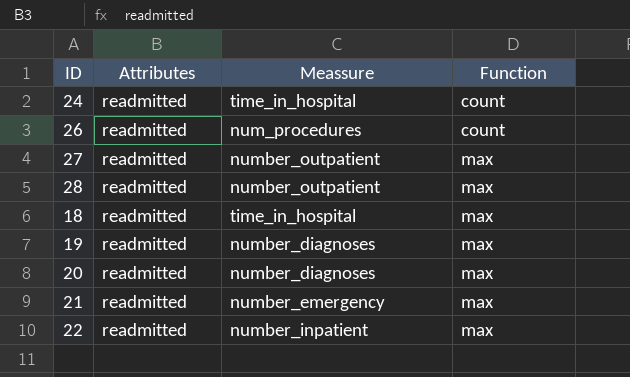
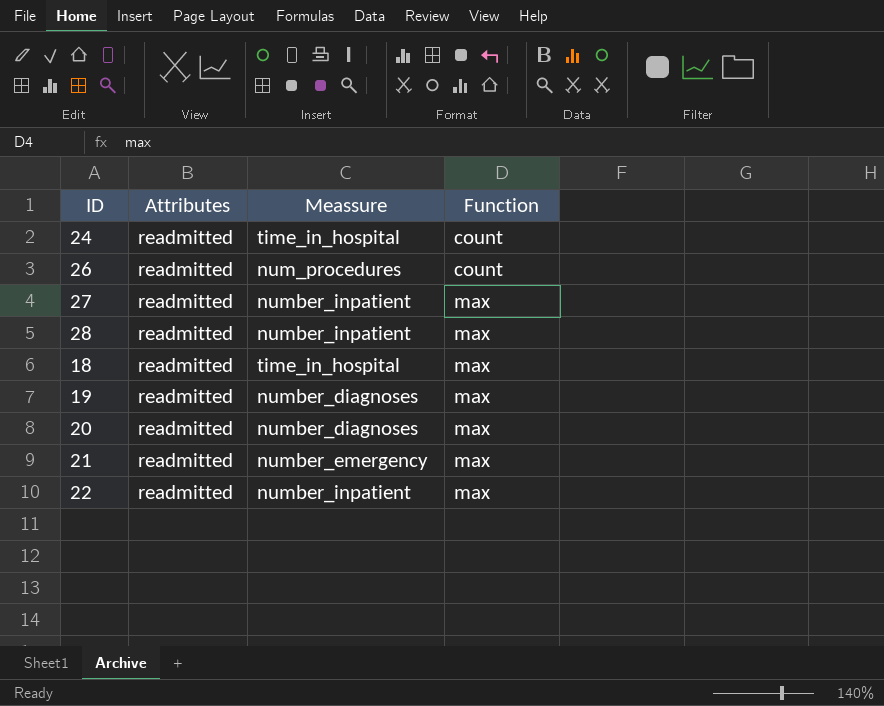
27 | Meassure: number_outpatient -> number_inpatient
28 | Meassure: number_outpatient -> number_inpatient

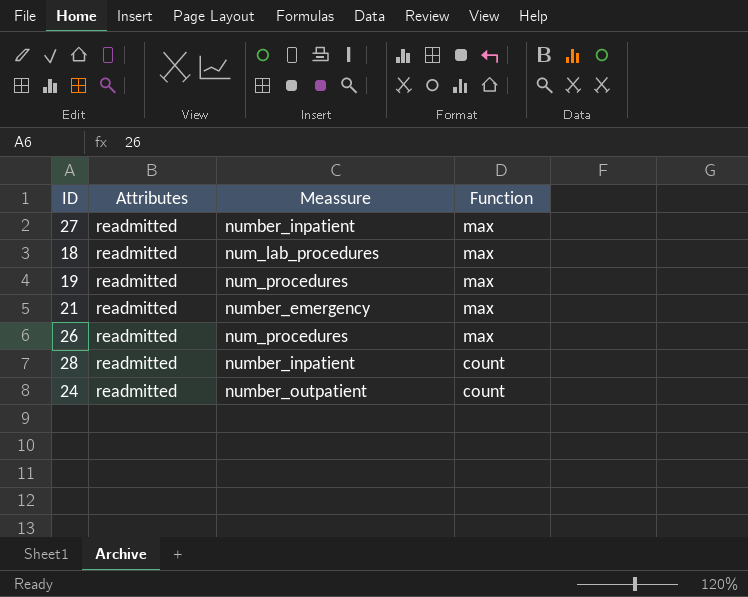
row order: Function ascending -> Function descending
row 20: readmitted | number_diagnoses | max -> none
row 22: readmitted | number_inpatient | max -> none
18 | Meassure: time_in_hospital -> num_lab_procedures
19 | Meassure: number_diagnoses -> num_procedures
26 | Function: count -> max
28 | Function: max -> count
24 | Meassure: time_in_hospital -> number_outpatient

